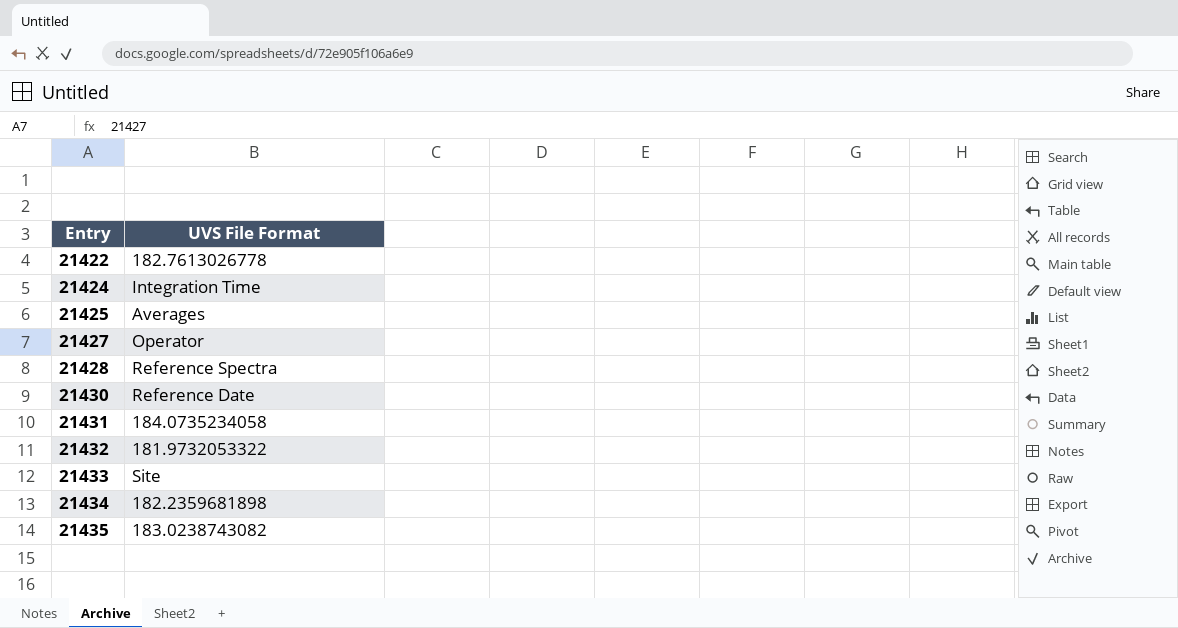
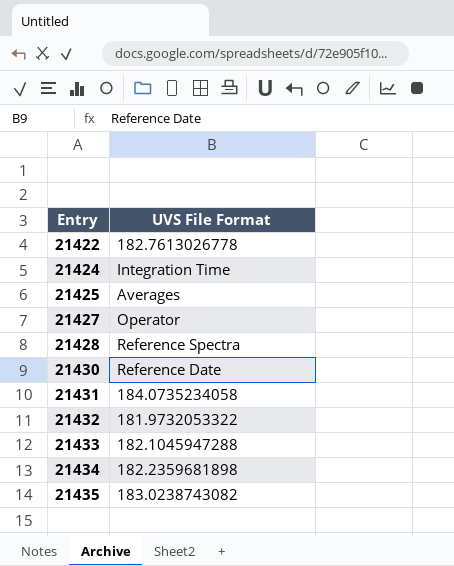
21433 | UVS File Format: Site -> 182.1045947288

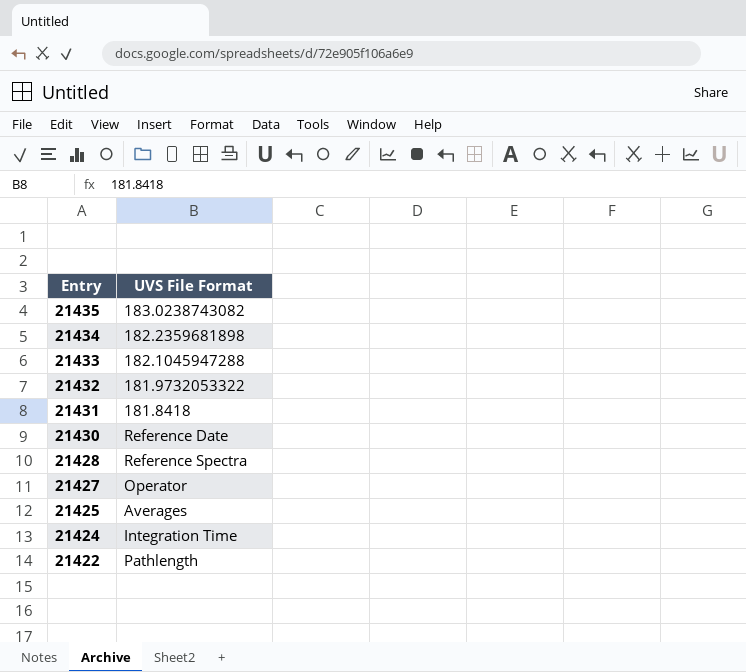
row order: Entry ascending -> Entry descending
21431 | UVS File Format: 184.0735234058 -> 181.8418
21422 | UVS File Format: 182.7613026778 -> Pathlength

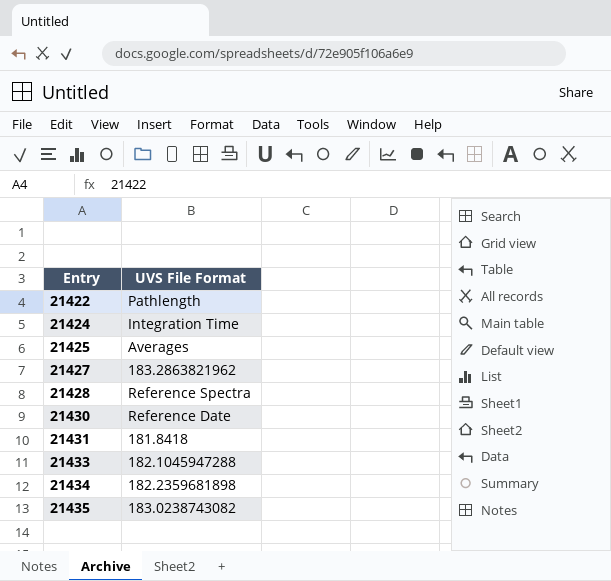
row order: Entry descending -> Entry ascending
row 21432: 181.9732053322 -> none
21427 | UVS File Format: Operator -> 183.2863821962

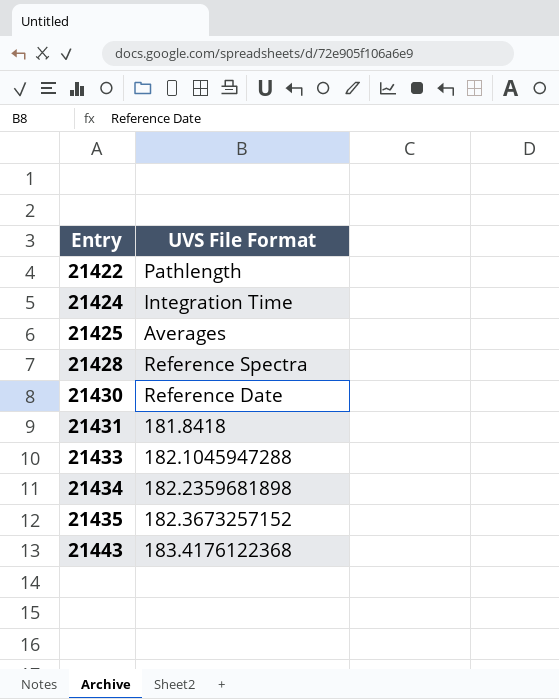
row 21427: 183.2863821962 -> none
21435 | UVS File Format: 183.0238743082 -> 182.3673257152
row 21443: none -> 183.4176122368

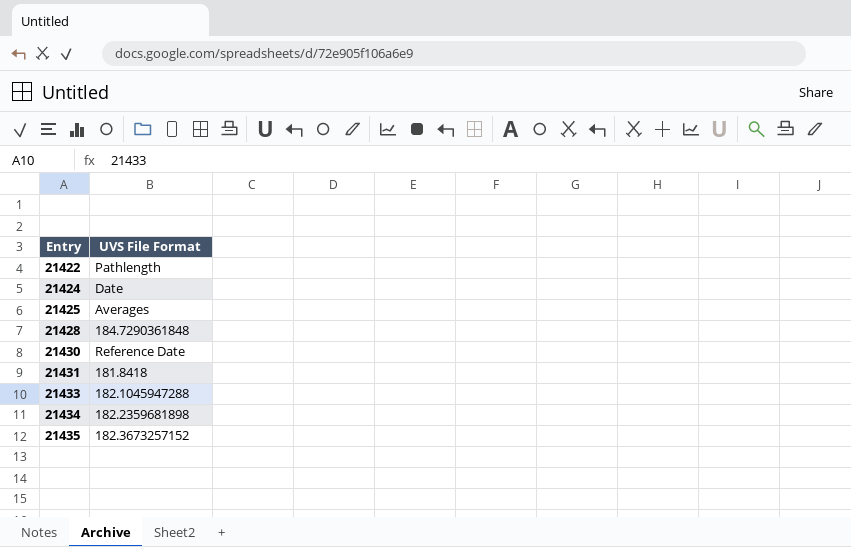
row 21443: 183.4176122368 -> none
21424 | UVS File Format: Integration Time -> Date
21428 | UVS File Format: Reference Spectra -> 184.7290361848

